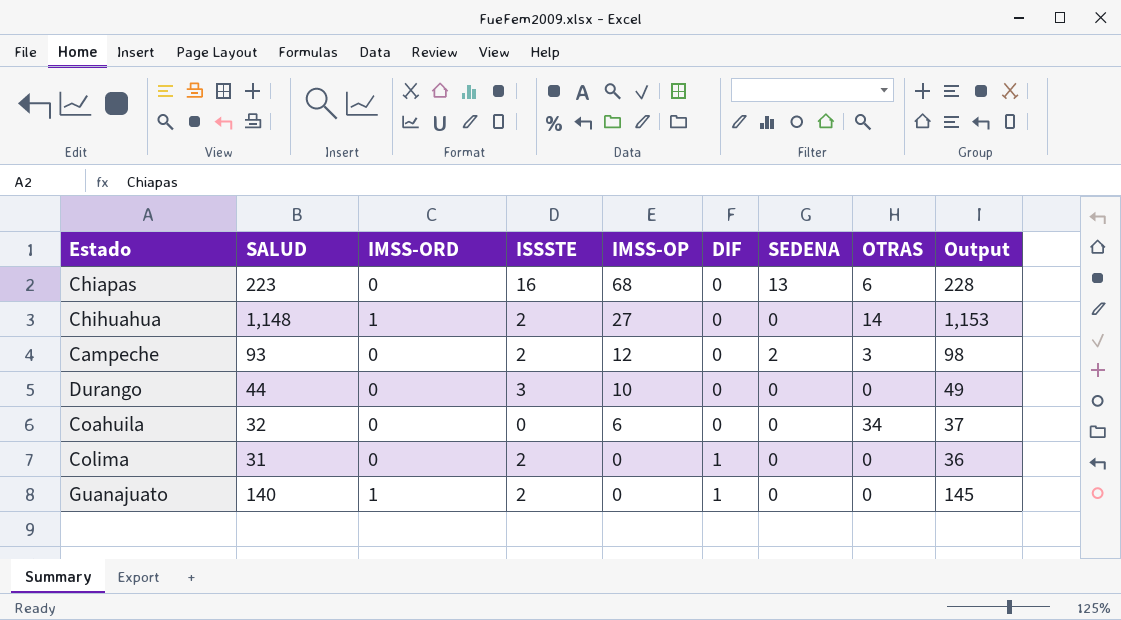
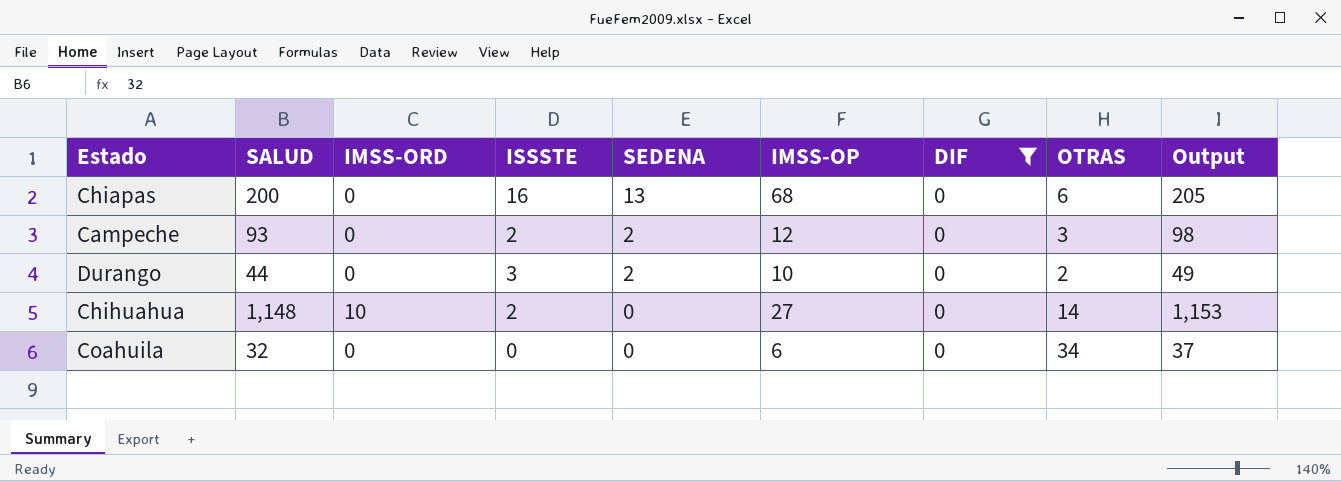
filter: none -> DIF = 0
row order: IMSS-OP descending -> SEDENA descending
column SEDENA | position: 7 -> 5
Chiapas | SALUD: 223 -> 200
Chiapas | Output: 228 -> 205
Durango | SEDENA: 0 -> 2
Durango | OTRAS: 0 -> 2
Chihuahua | IMSS-ORD: 1 -> 10

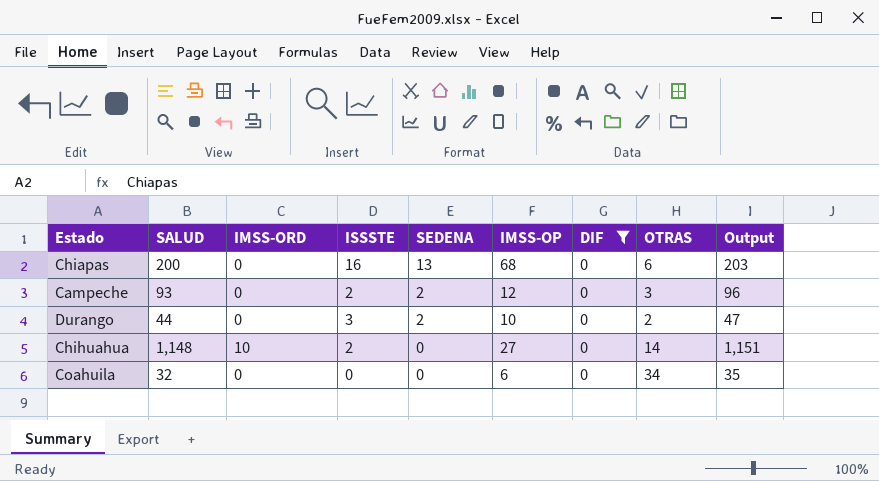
column Output | formula: [SALUD] + 5 -> [SALUD] + 3

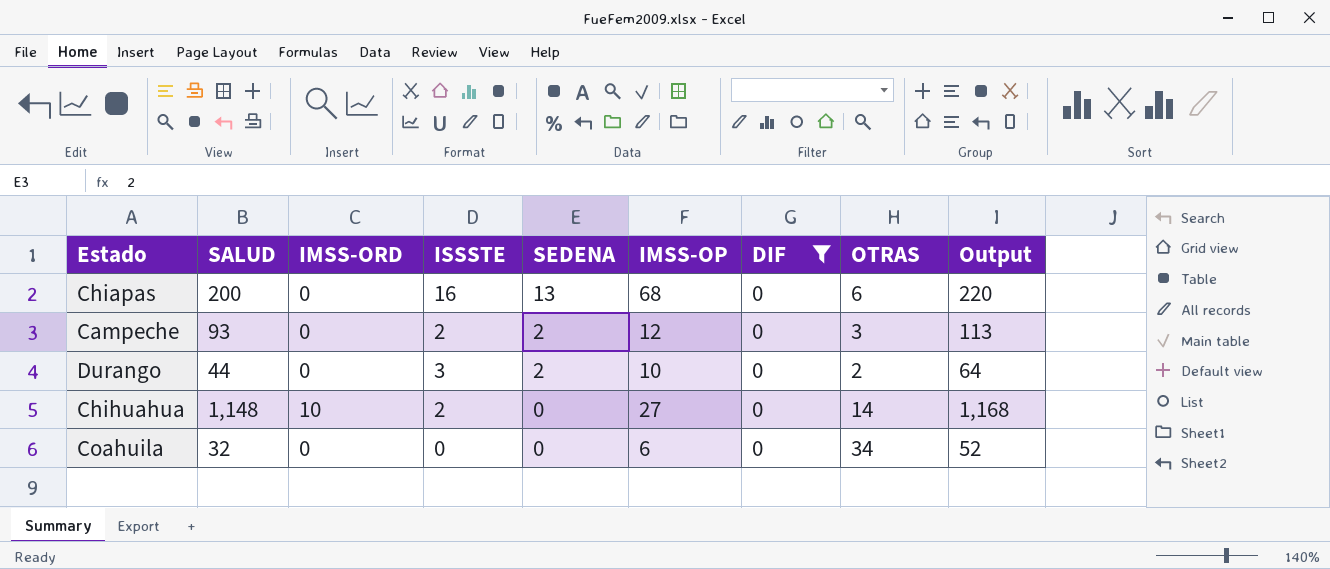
column Output | formula: [SALUD] + 3 -> [SALUD] + 20

